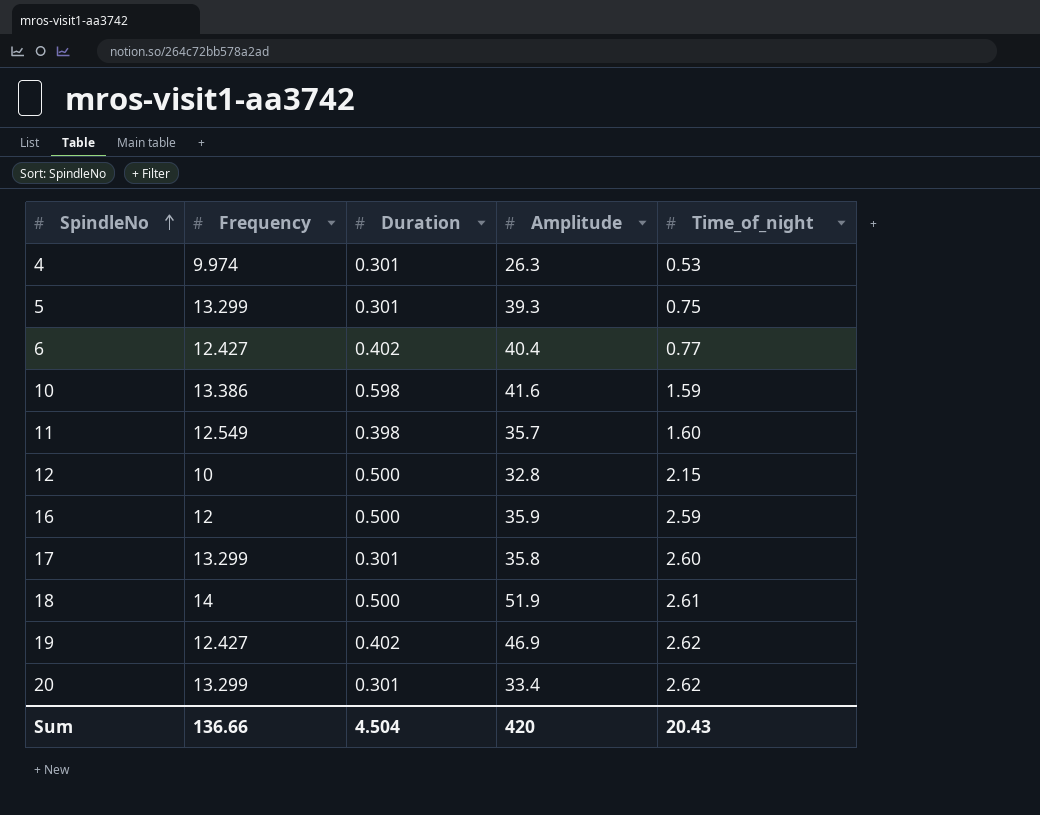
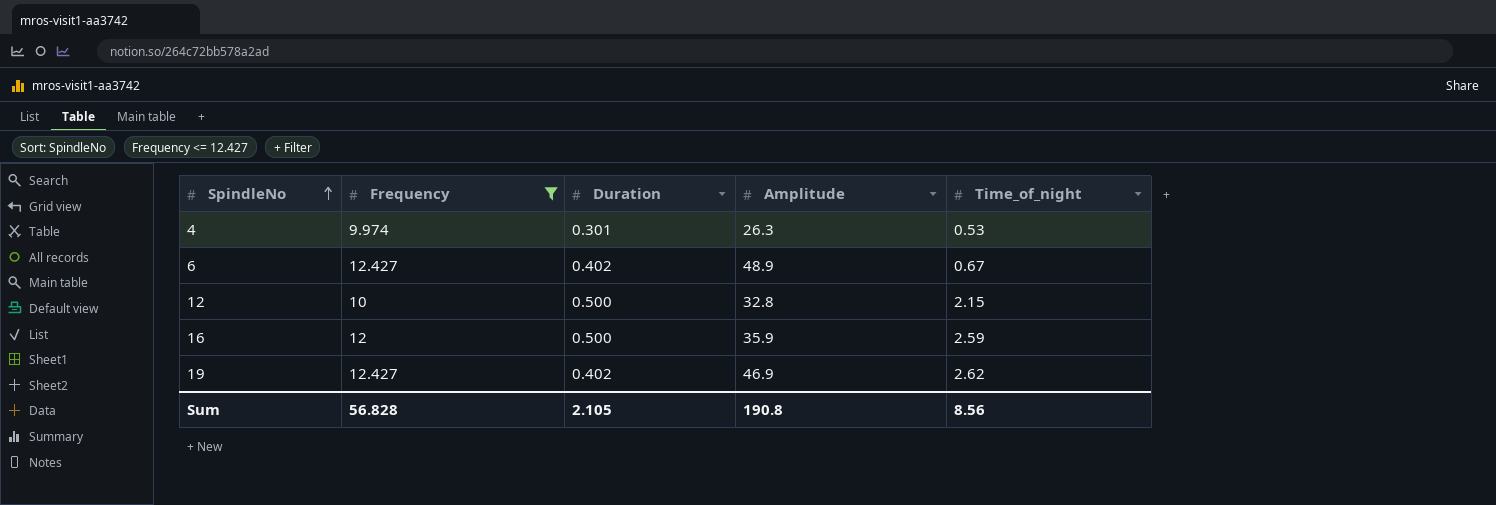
filter: none -> Frequency <= 12.427
6 | Amplitude: 40.4 -> 48.9
6 | Time_of_night: 0.77 -> 0.67
Sum | Frequency: 136.66 -> 56.828
Sum | Duration: 4.504 -> 2.105
Sum | Amplitude: 420 -> 190.8
Sum | Time_of_night: 20.43 -> 8.56

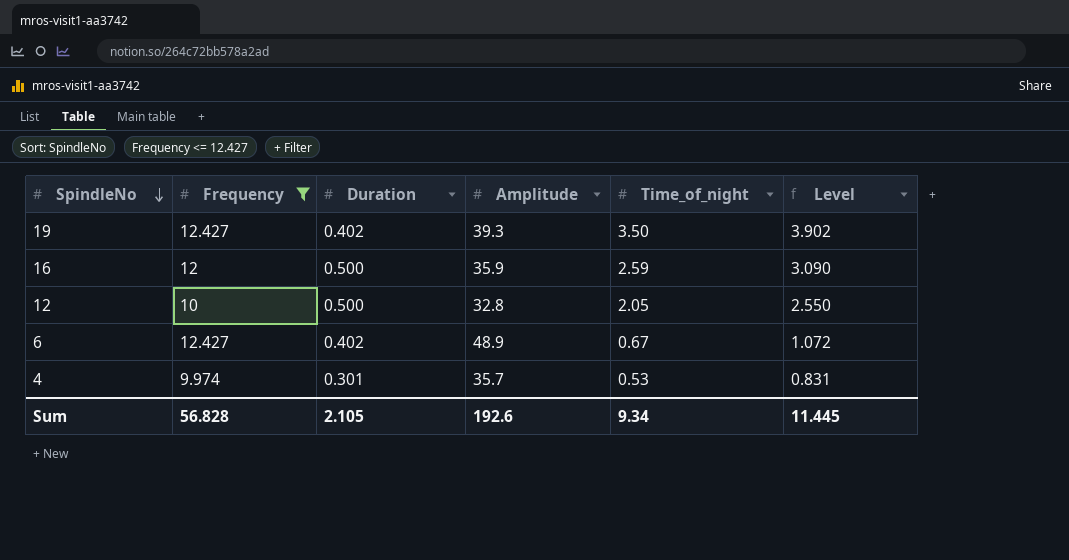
row order: SpindleNo ascending -> SpindleNo descending
column Level | formula: none -> [Duration] + [Time_of_night]
19 | Amplitude: 46.9 -> 39.3
19 | Time_of_night: 2.62 -> 3.50
12 | Time_of_night: 2.15 -> 2.05
4 | Amplitude: 26.3 -> 35.7
Sum | Amplitude: 190.8 -> 192.6
Sum | Time_of_night: 8.56 -> 9.34

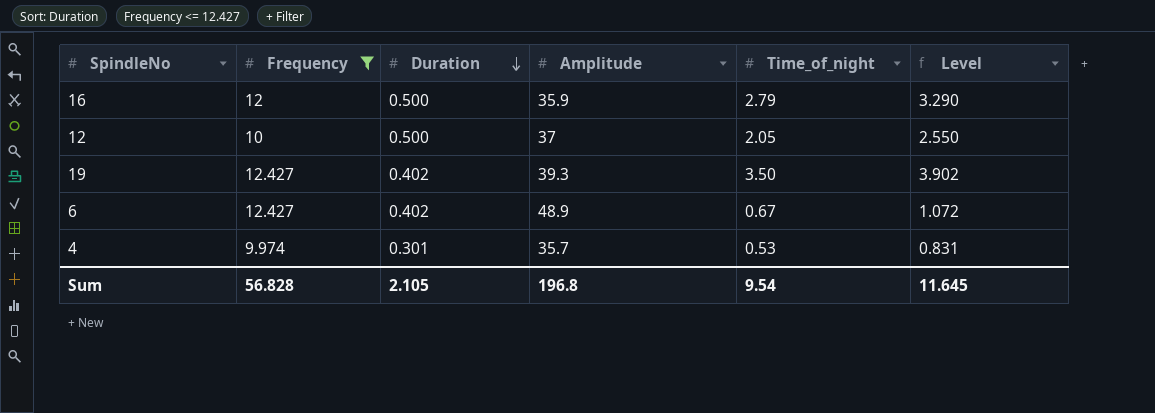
row order: SpindleNo descending -> Duration descending
16 | Time_of_night: 2.59 -> 2.79
16 | Level: 3.090 -> 3.290
12 | Amplitude: 32.8 -> 37
Sum | Amplitude: 192.6 -> 196.8
Sum | Time_of_night: 9.34 -> 9.54
Sum | Level: 11.445 -> 11.645

